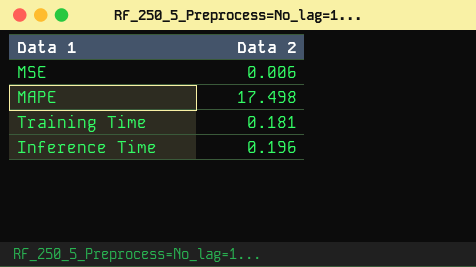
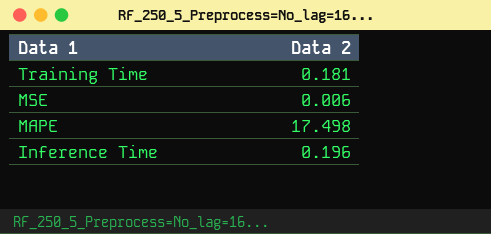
row order: none -> Data 1 descending

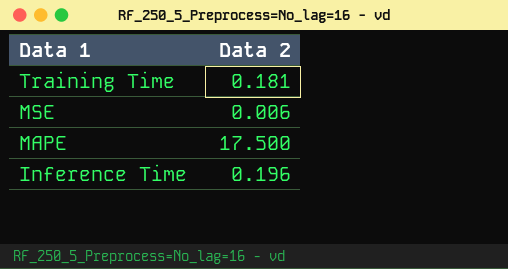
MAPE | Data 2: 17.498 -> 17.500

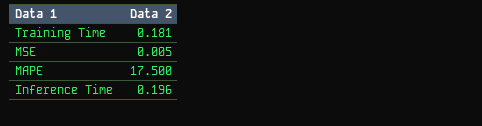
MSE | Data 2: 0.006 -> 0.005

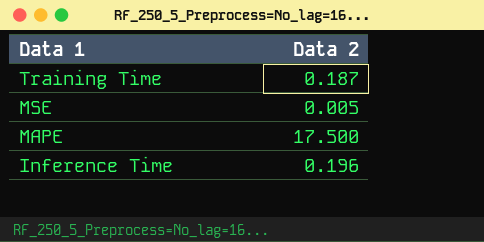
Training Time | Data 2: 0.181 -> 0.187

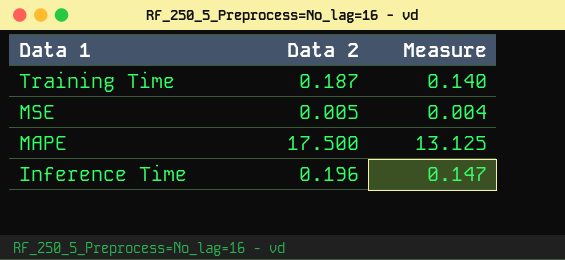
column Measure | formula: none -> [Data 2] * 0.75

